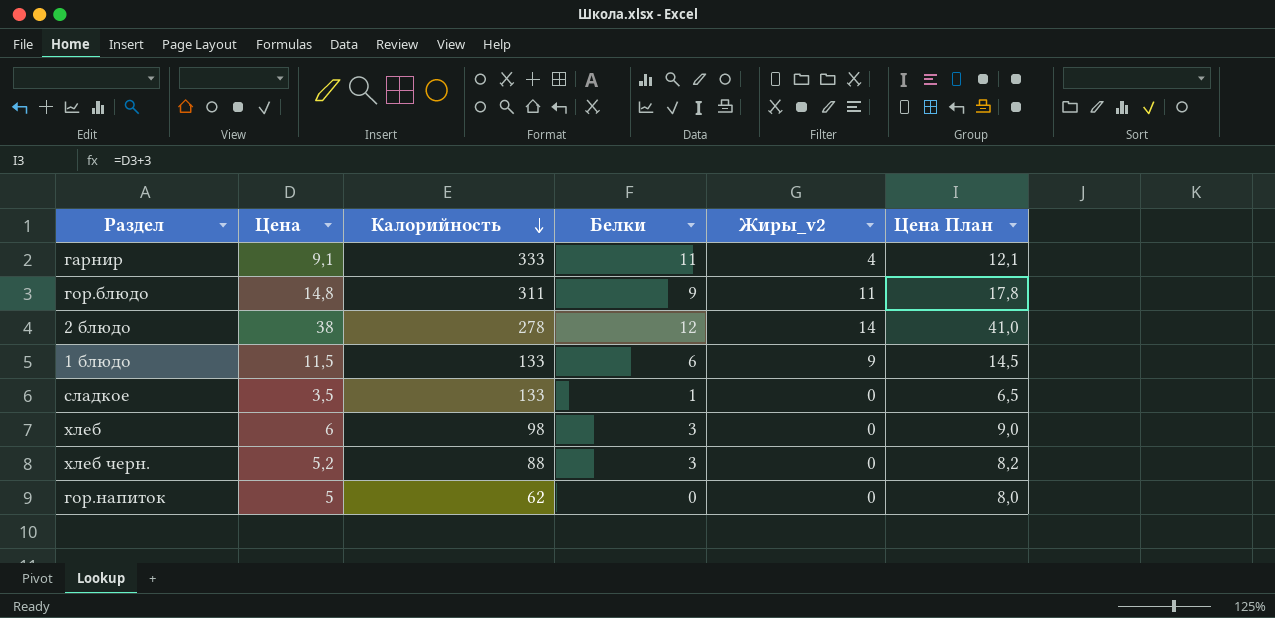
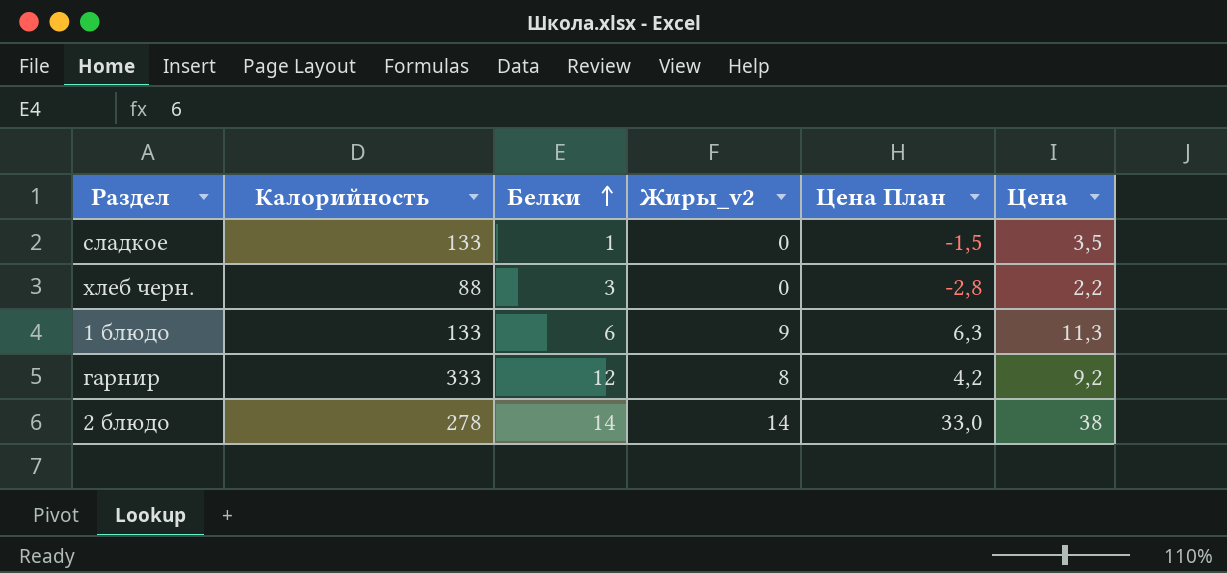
row order: Калорийность descending -> Белки ascending
column Цена План | formula: [Цена] + 3 -> [Цена] - 5
column Цена | position: 2 -> 6
row гор.блюдо: 14,8 | 311 | 9 | 11 | 17,8 -> none
row хлеб: 6 | 98 | 3 | 0 | 9,0 -> none
row гор.напиток: 5 | 62 | 0 | 0 | 8,0 -> none
хлеб черн. | Цена: 5,2 -> 2,2
1 блюдо | Цена: 11,5 -> 11,3
гарнир | Белки: 11 -> 12
гарнир | Жиры_v2: 4 -> 8
гарнир | Цена: 9,1 -> 9,2
2 блюдо | Белки: 12 -> 14

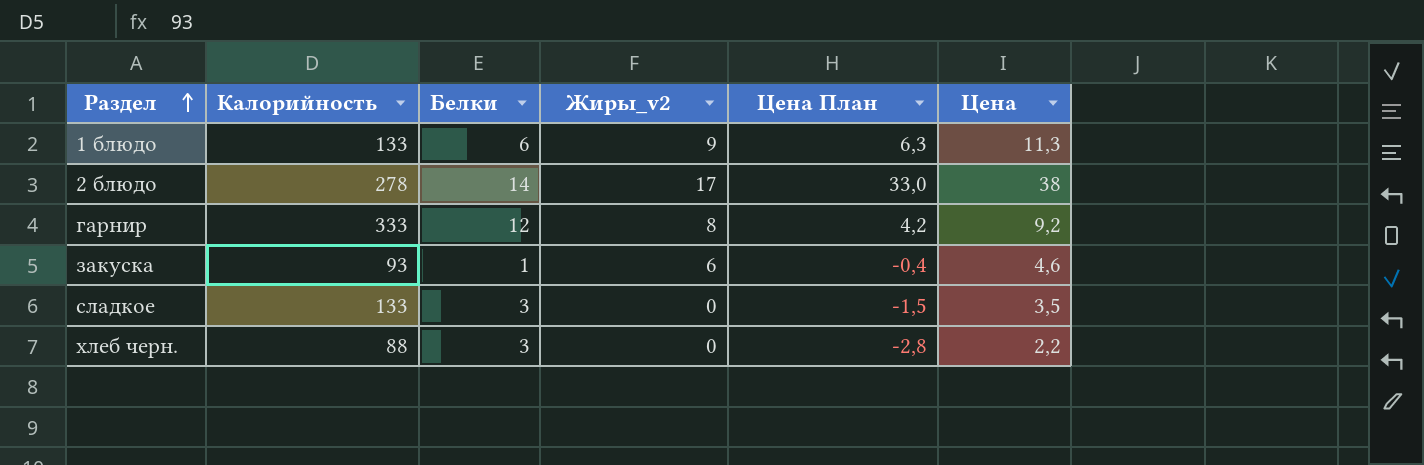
row order: Белки ascending -> Раздел ascending
2 блюдо | Жиры_v2: 14 -> 17
row закуска: none -> 93 | 1 | 6 | -0,4 | 4,6
сладкое | Белки: 1 -> 3

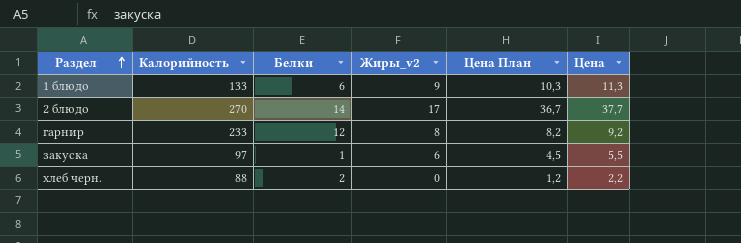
column Цена План | formula: [Цена] - 5 -> [Цена] - 1
row сладкое: 133 | 3 | 0 | -1,5 | 3,5 -> none
2 блюдо | Калорийность: 278 -> 270
2 блюдо | Цена: 38 -> 37,7
гарнир | Калорийность: 333 -> 233
закуска | Калорийность: 93 -> 97
закуска | Цена: 4,6 -> 5,5
хлеб черн. | Белки: 3 -> 2

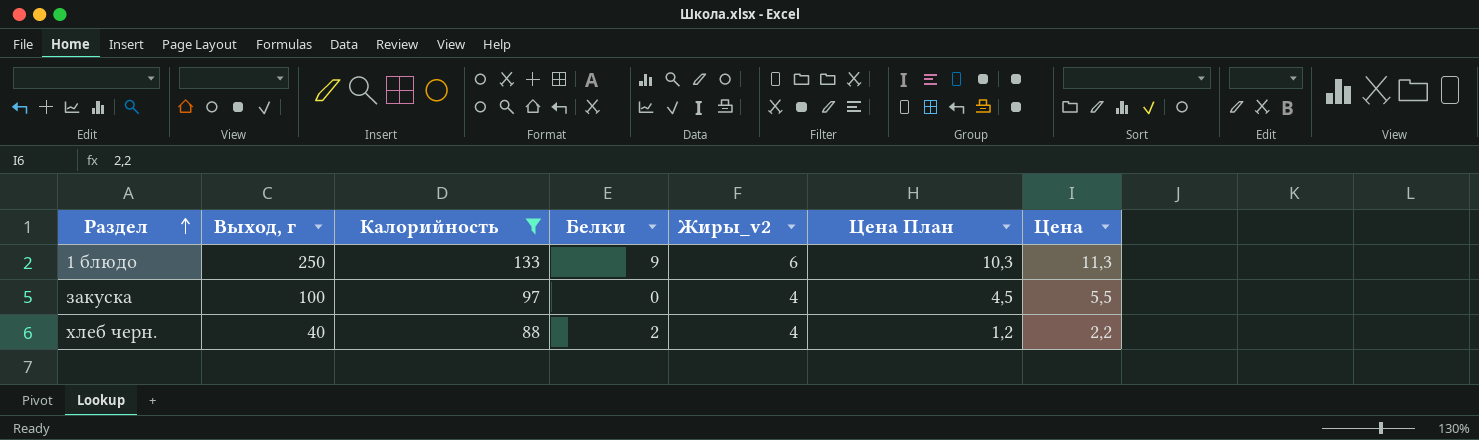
filter: none -> Калорийность <= 133
column Выход, г | position: none -> 2
1 блюдо | Белки: 6 -> 9
1 блюдо | Жиры_v2: 9 -> 6
закуска | Белки: 1 -> 0
закуска | Жиры_v2: 6 -> 4
хлеб черн. | Жиры_v2: 0 -> 4

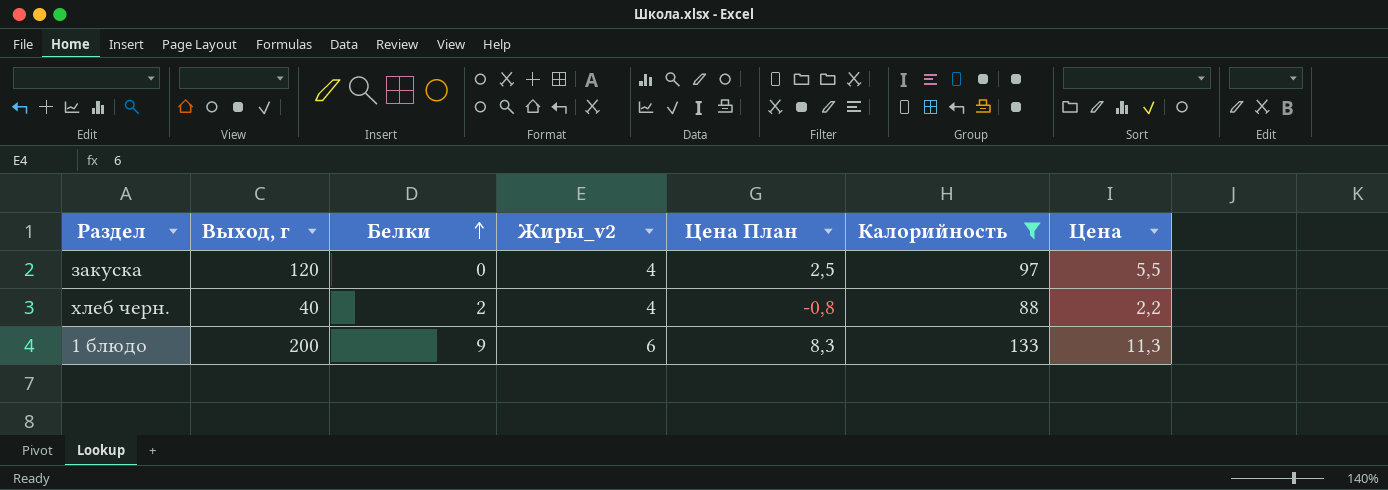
row order: Раздел ascending -> Белки ascending
column Цена План | formula: [Цена] - 1 -> [Цена] - 3
column Калорийность | position: 3 -> 6
закуска | Выход, г: 100 -> 120
1 блюдо | Выход, г: 250 -> 200

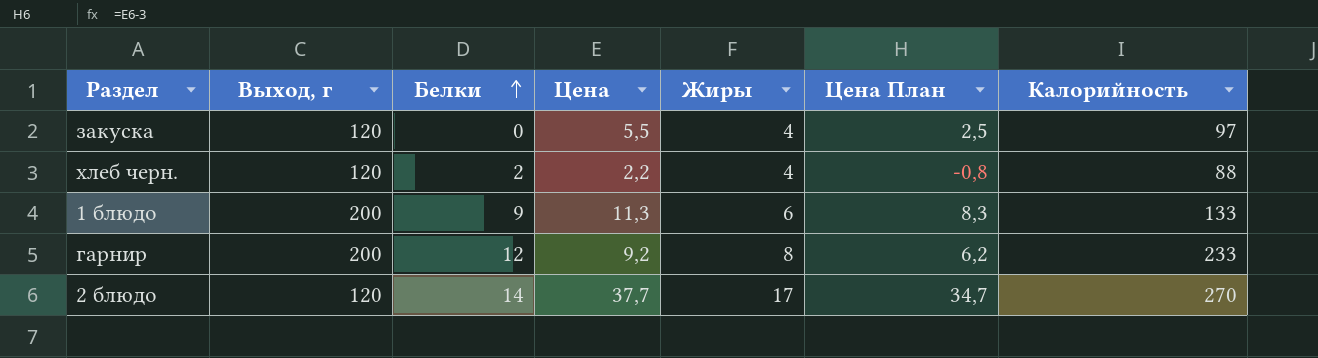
filter: Калорийность <= 133 -> none
column Цена | position: 7 -> 4
column name: Жиры_v2 -> Жиры
хлеб черн. | Выход, г: 40 -> 120

